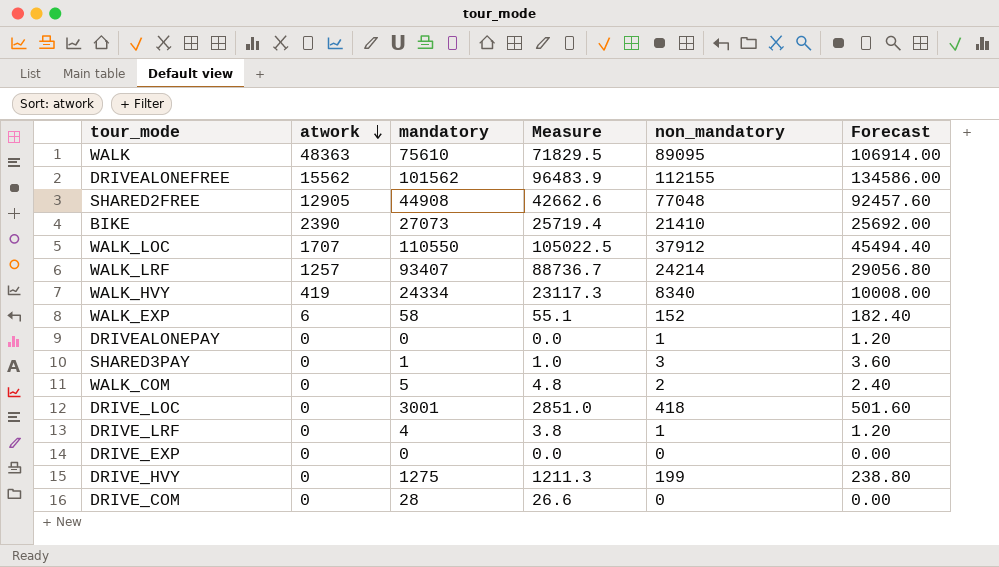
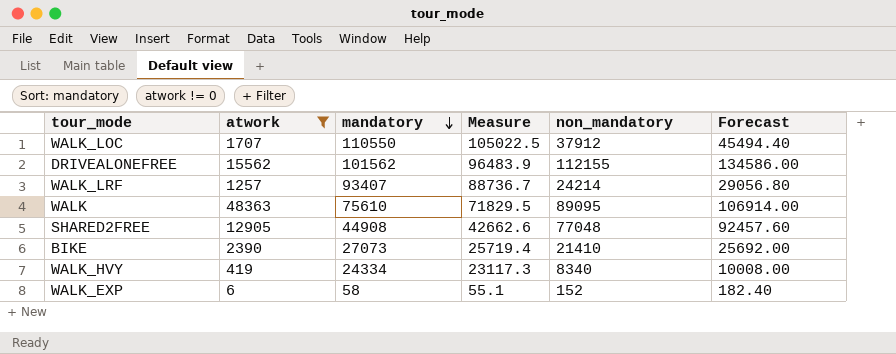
filter: none -> atwork != 0
row order: atwork descending -> mandatory descending

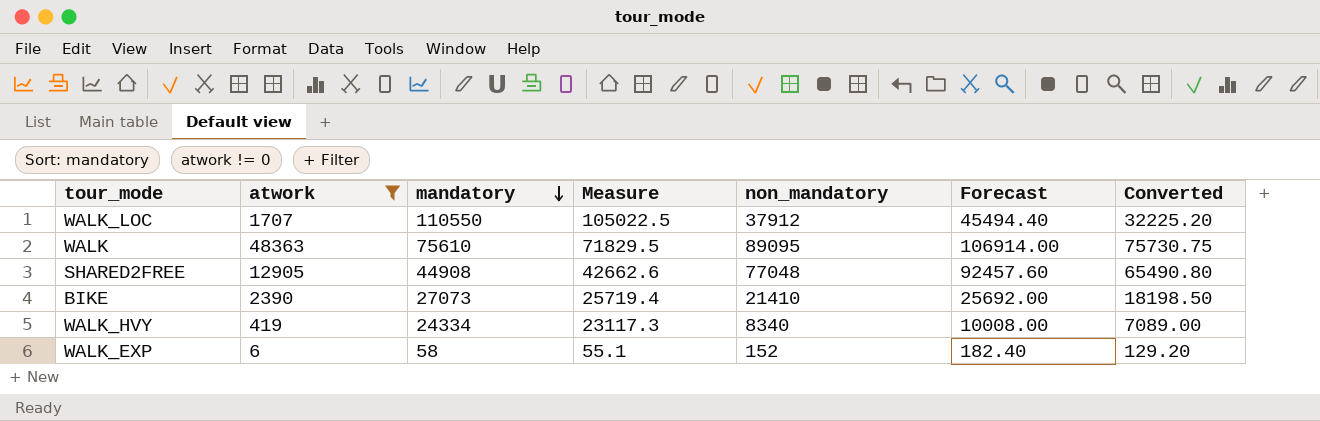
column Converted | formula: none -> [non_mandatory] * 0.85
row DRIVEALONEFREE: 15562 | 101562 | 96483.9 | 112155 | 134586.00 -> none
row WALK_LRF: 1257 | 93407 | 88736.7 | 24214 | 29056.80 -> none

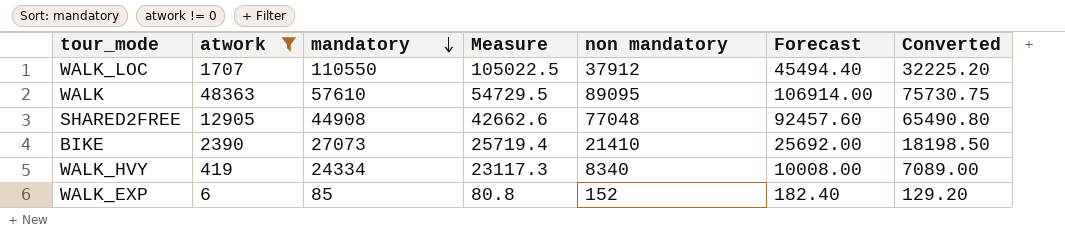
column name: non_mandatory -> non mandatory
WALK | mandatory: 75610 -> 57610
WALK | Measure: 71829.5 -> 54729.5
WALK_EXP | mandatory: 58 -> 85
WALK_EXP | Measure: 55.1 -> 80.8

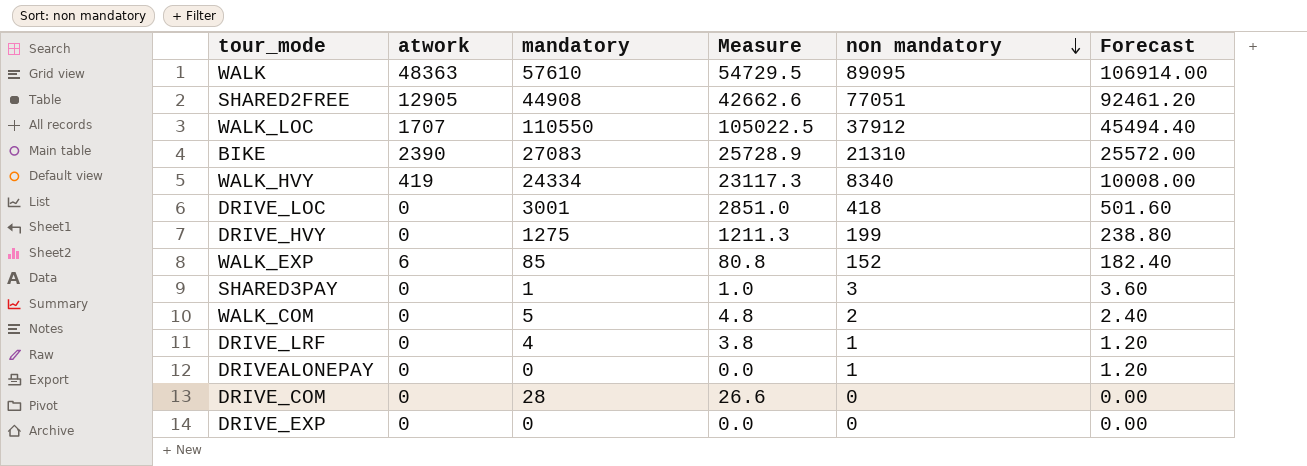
filter: atwork != 0 -> none
row order: mandatory descending -> non mandatory descending
column Converted | formula: [non mandatory] * 0.85 -> none
SHARED2FREE | non mandatory: 77048 -> 77051
SHARED2FREE | Forecast: 92457.60 -> 92461.20
BIKE | mandatory: 27073 -> 27083
BIKE | Measure: 25719.4 -> 25728.9
BIKE | non mandatory: 21410 -> 21310
BIKE | Forecast: 25692.00 -> 25572.00

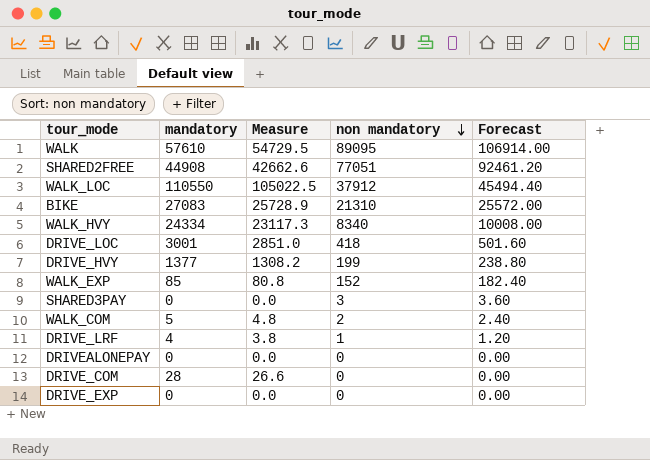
column atwork | position: 2 -> none
DRIVE_HVY | mandatory: 1275 -> 1377
DRIVE_HVY | Measure: 1211.3 -> 1308.2
SHARED3PAY | mandatory: 1 -> 0
SHARED3PAY | Measure: 1.0 -> 0.0
DRIVEALONEPAY | non mandatory: 1 -> 0
DRIVEALONEPAY | Forecast: 1.20 -> 0.00

